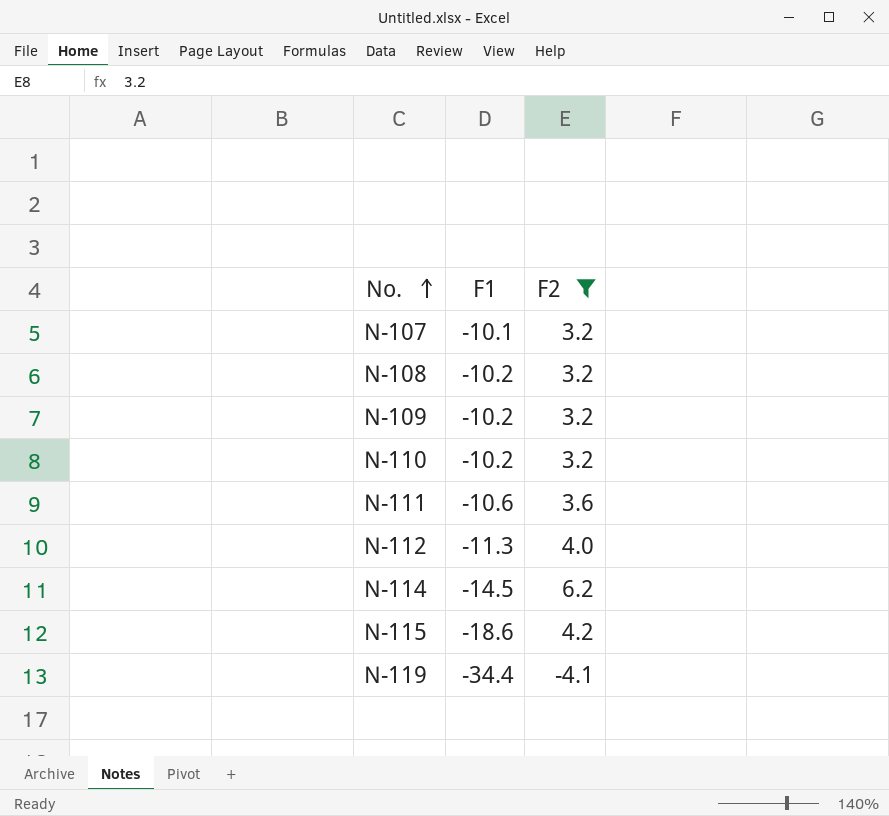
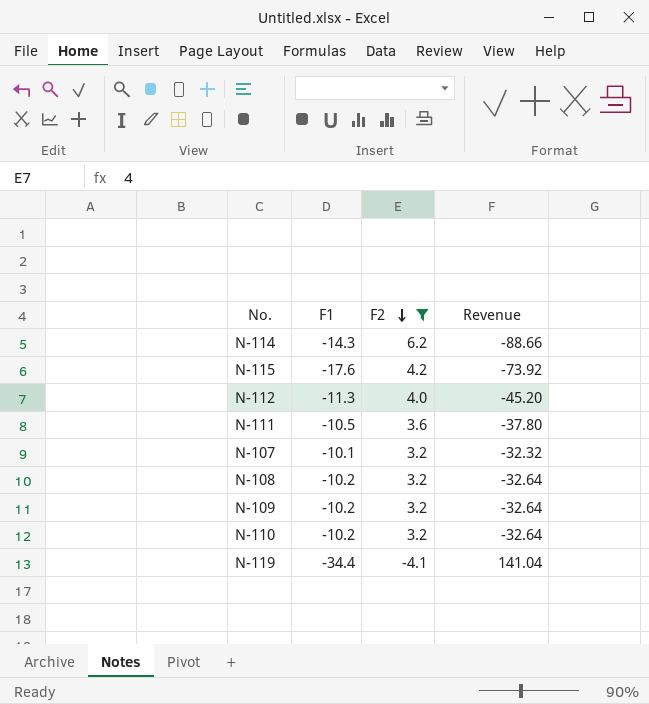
row order: No. ascending -> F2 descending
column Revenue | formula: none -> [F1] * [F2]
N-114 | F1: -14.5 -> -14.3
N-115 | F1: -18.6 -> -17.6
N-111 | F1: -10.6 -> -10.5

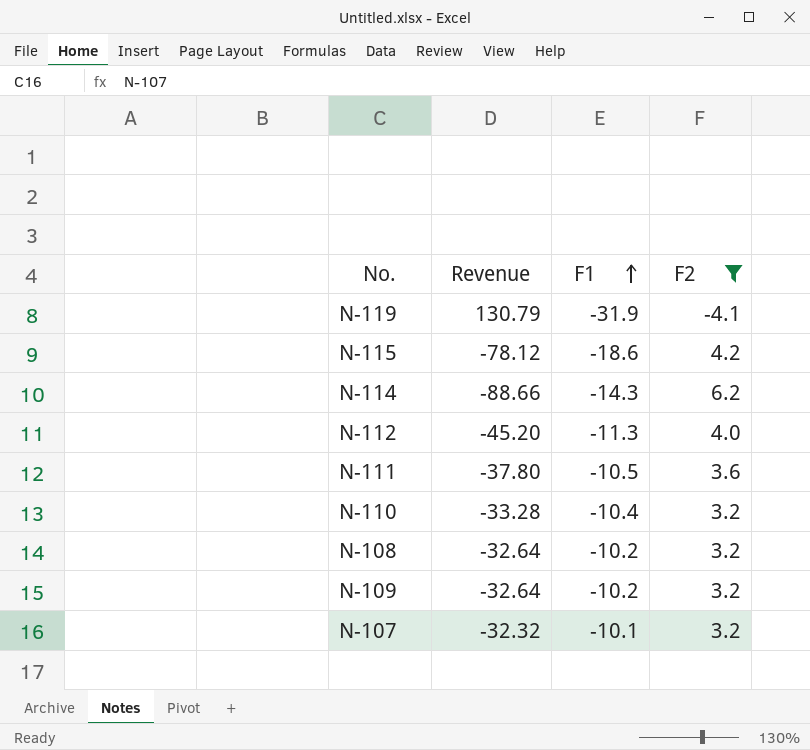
row order: F2 descending -> F1 ascending
column Revenue | position: 4 -> 2
N-119 | Revenue: 141.04 -> 130.79
N-119 | F1: -34.4 -> -31.9
N-115 | Revenue: -73.92 -> -78.12
N-115 | F1: -17.6 -> -18.6
N-110 | Revenue: -32.64 -> -33.28
N-110 | F1: -10.2 -> -10.4

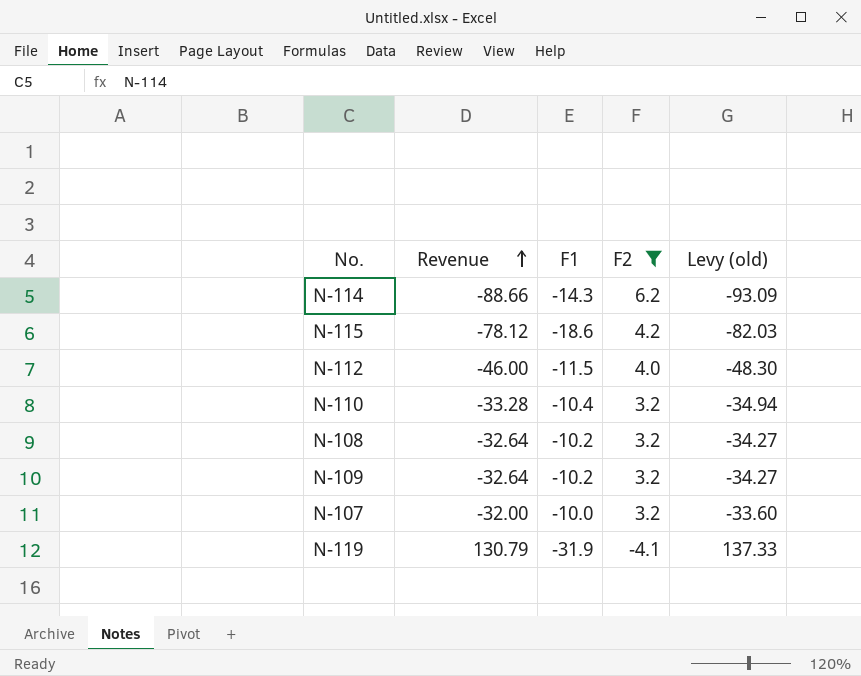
row order: F1 ascending -> Revenue ascending
column Levy (old) | formula: none -> [Revenue] * 1.05
row N-111: -37.80 | -10.5 | 3.6 -> none
N-112 | Revenue: -45.20 -> -46.00
N-112 | F1: -11.3 -> -11.5
N-107 | Revenue: -32.32 -> -32.00
N-107 | F1: -10.1 -> -10.0

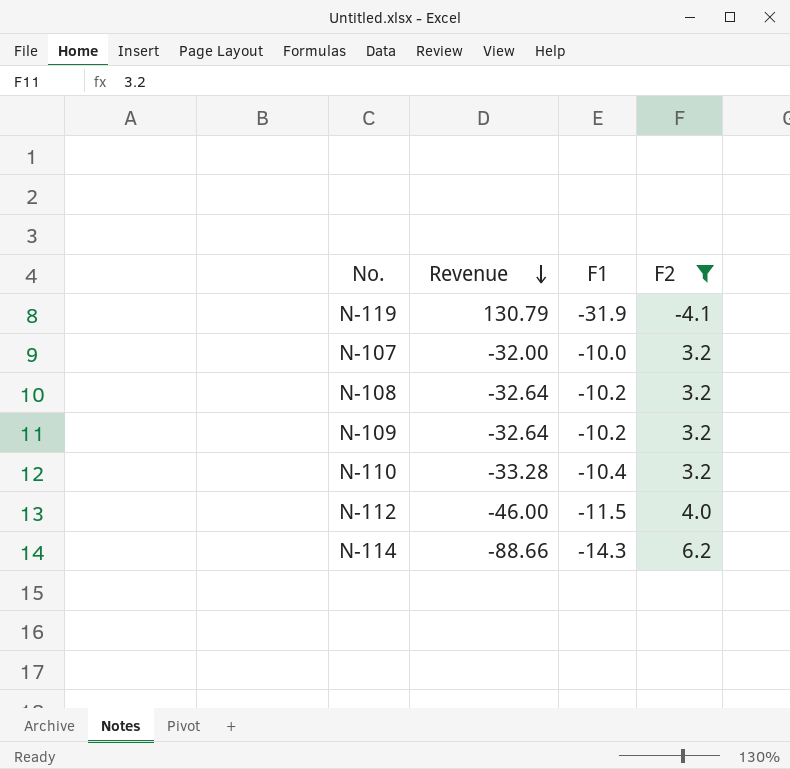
row order: Revenue ascending -> Revenue descending
column Levy (old) | formula: [Revenue] * 1.05 -> none
row N-115: -78.12 | -18.6 | 4.2 | -82.03 -> none

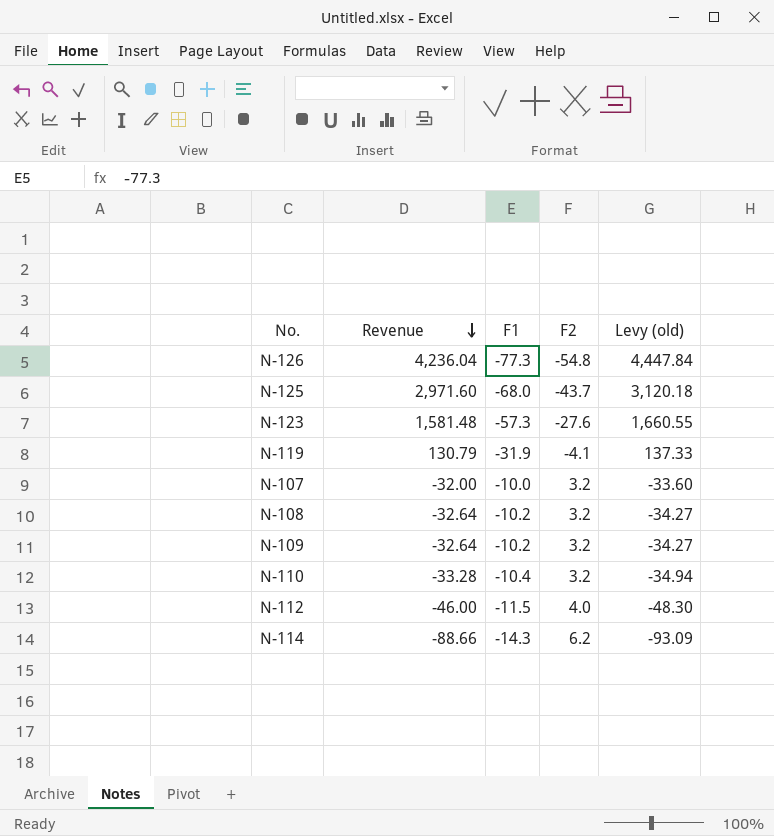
filter: F2 >= -4.1 -> none
column Levy (old) | formula: none -> [Revenue] * 1.05

